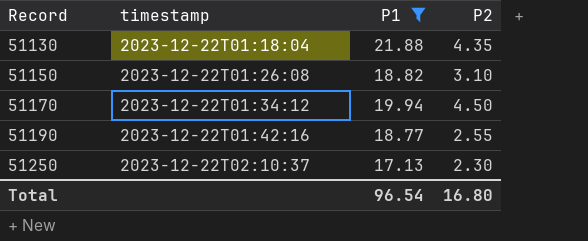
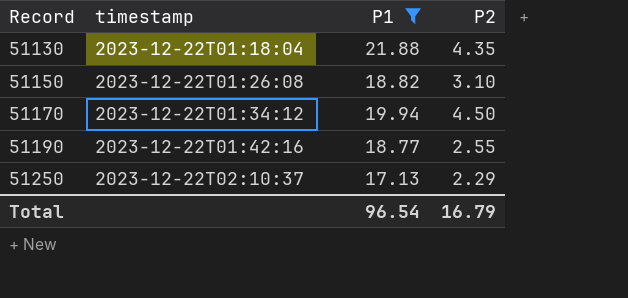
51250 | P2: 2.30 -> 2.29
Total | P2: 16.80 -> 16.79

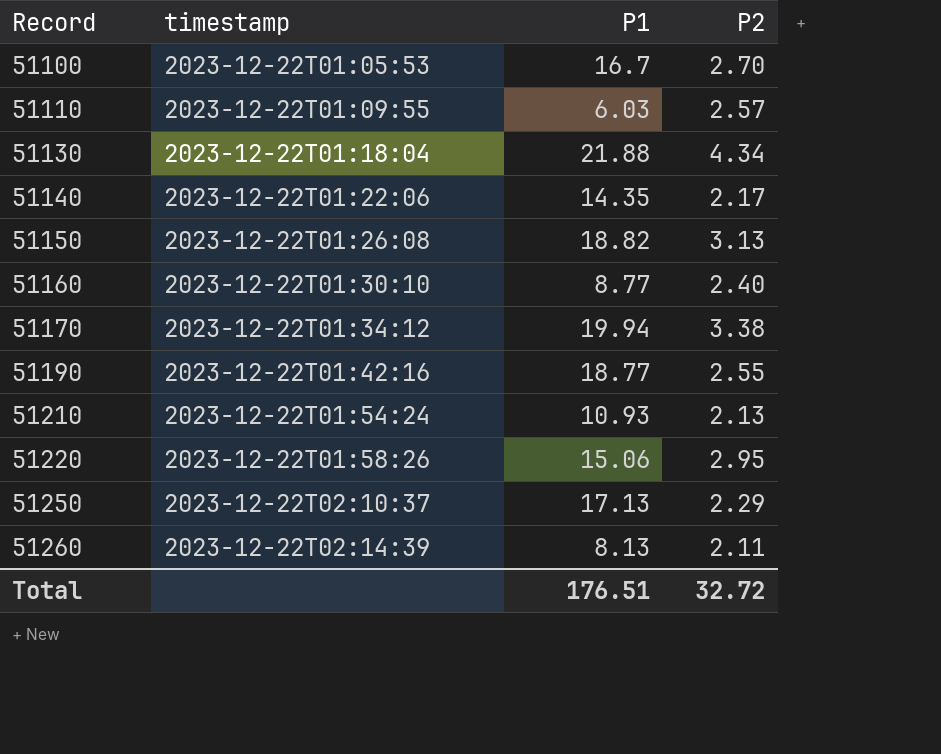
filter: P1 >= 17.13 -> none
51130 | P2: 4.35 -> 4.34
51150 | P2: 3.10 -> 3.13
51170 | P2: 4.50 -> 3.38
Total | P1: 96.54 -> 176.51
Total | P2: 16.79 -> 32.72

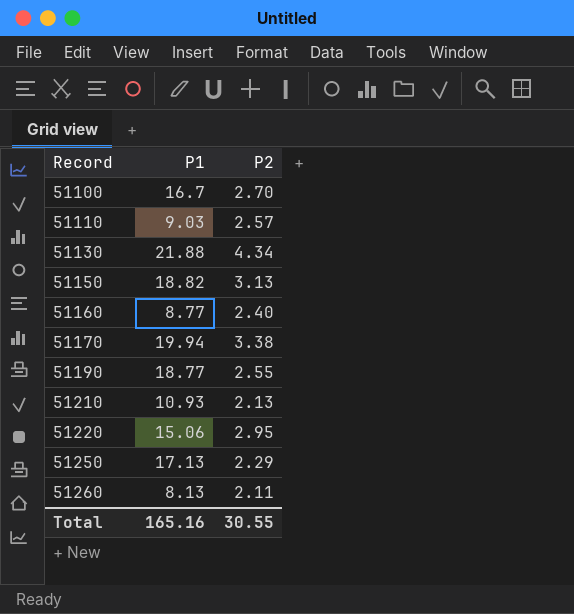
column timestamp | position: 2 -> none
row 51140: 2023-12-22T01:22:06 | 14.35 | 2.17 -> none
51110 | P1: 6.03 -> 9.03
Total | P1: 176.51 -> 165.16
Total | P2: 32.72 -> 30.55

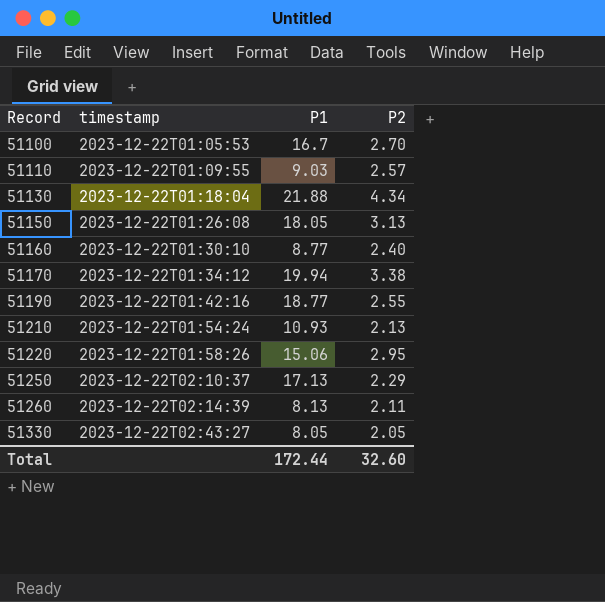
column timestamp | position: none -> 2
51150 | P1: 18.82 -> 18.05
row 51330: none -> 2023-12-22T02:43:27 | 8.05 | 2.05
Total | P1: 165.16 -> 172.44
Total | P2: 30.55 -> 32.60

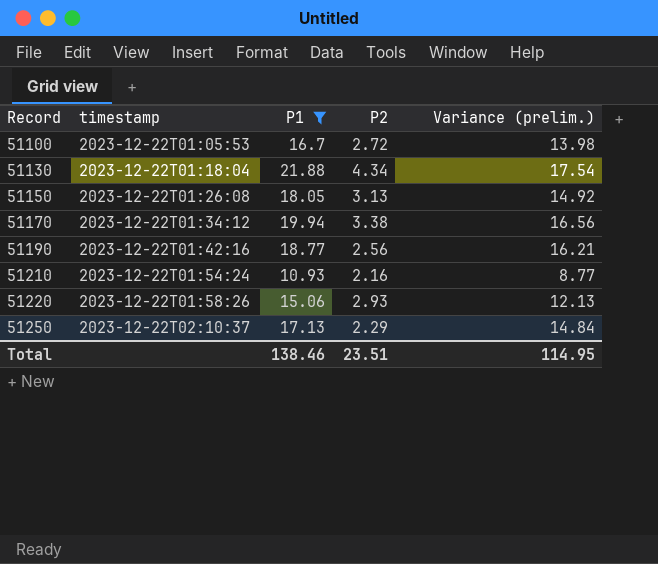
filter: none -> P1 >= 10.93
column Variance (prelim.) | formula: none -> [P1] - [P2]
51100 | P2: 2.70 -> 2.72
51190 | P2: 2.55 -> 2.56
51210 | P2: 2.13 -> 2.16
51220 | P2: 2.95 -> 2.93
Total | P1: 172.44 -> 138.46
Total | P2: 32.60 -> 23.51

